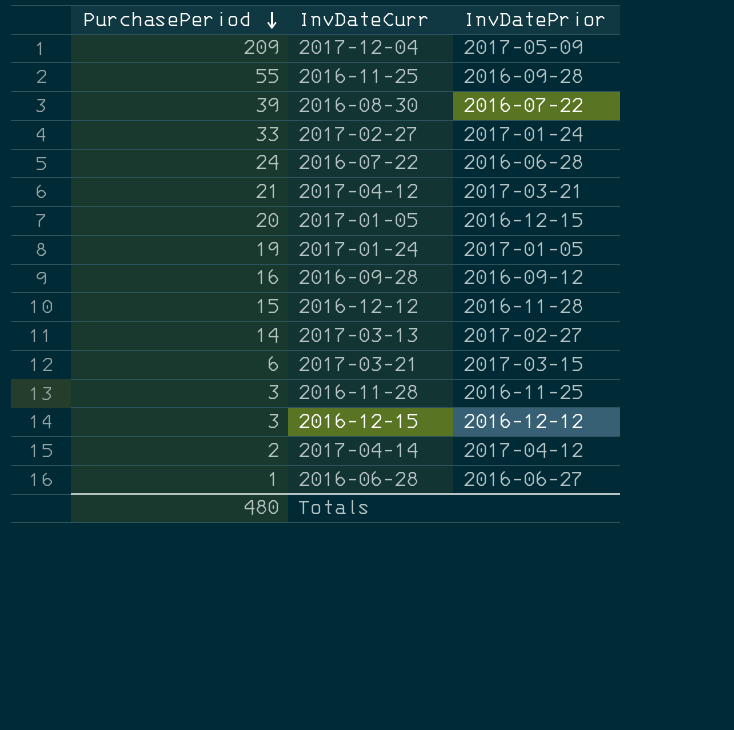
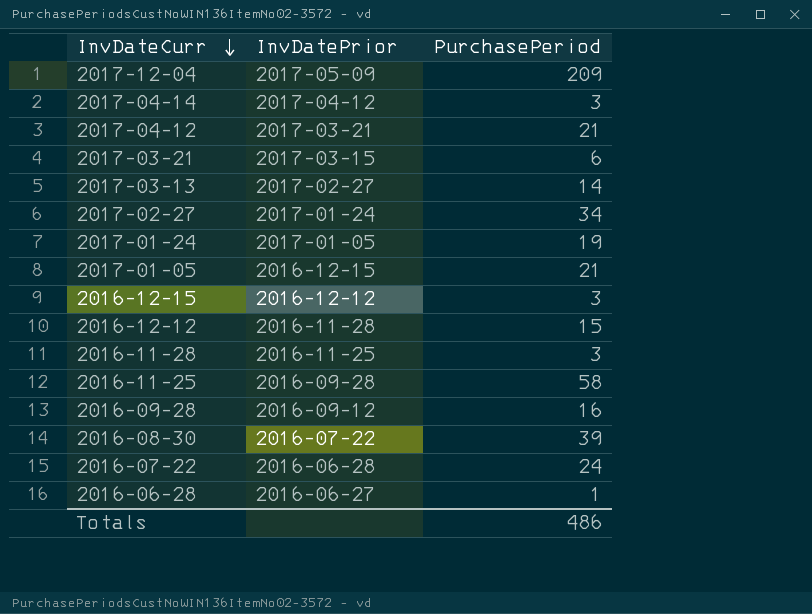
row order: PurchasePeriod descending -> InvDateCurr descending
column PurchasePeriod | position: 1 -> 3
2017-04-14 | PurchasePeriod: 2 -> 3
2017-02-27 | PurchasePeriod: 33 -> 34
2017-01-05 | PurchasePeriod: 20 -> 21
2016-11-25 | PurchasePeriod: 55 -> 58
Totals | PurchasePeriod: 480 -> 486

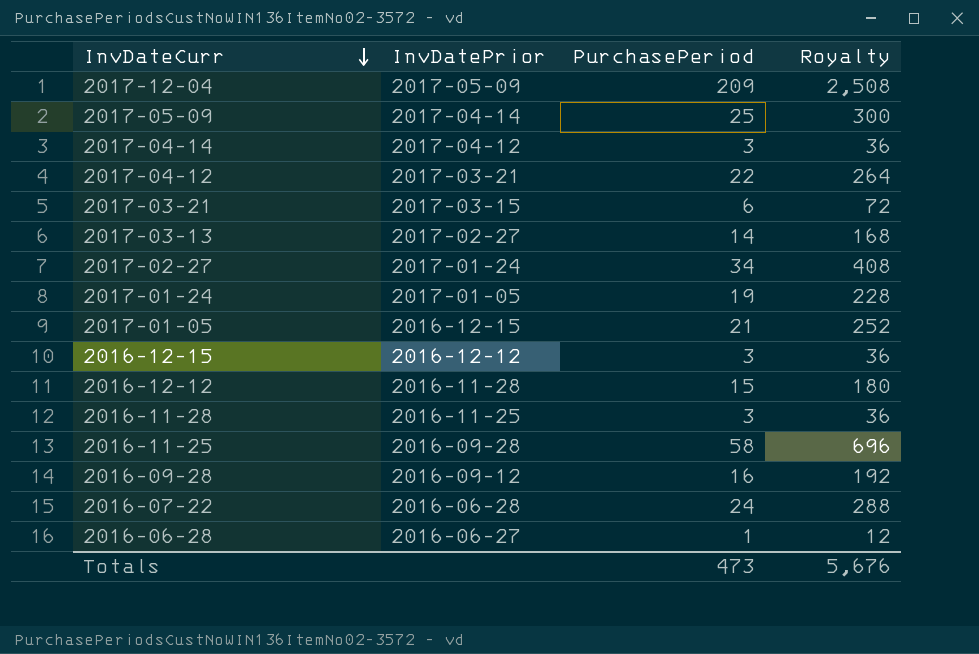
column Royalty | formula: none -> [PurchasePeriod] * 12
row 2016-08-30: 2016-07-22 | 39 -> none
row 2017-05-09: none -> 2017-04-14 | 25 | 300
2017-04-12 | PurchasePeriod: 21 -> 22
Totals | PurchasePeriod: 486 -> 473

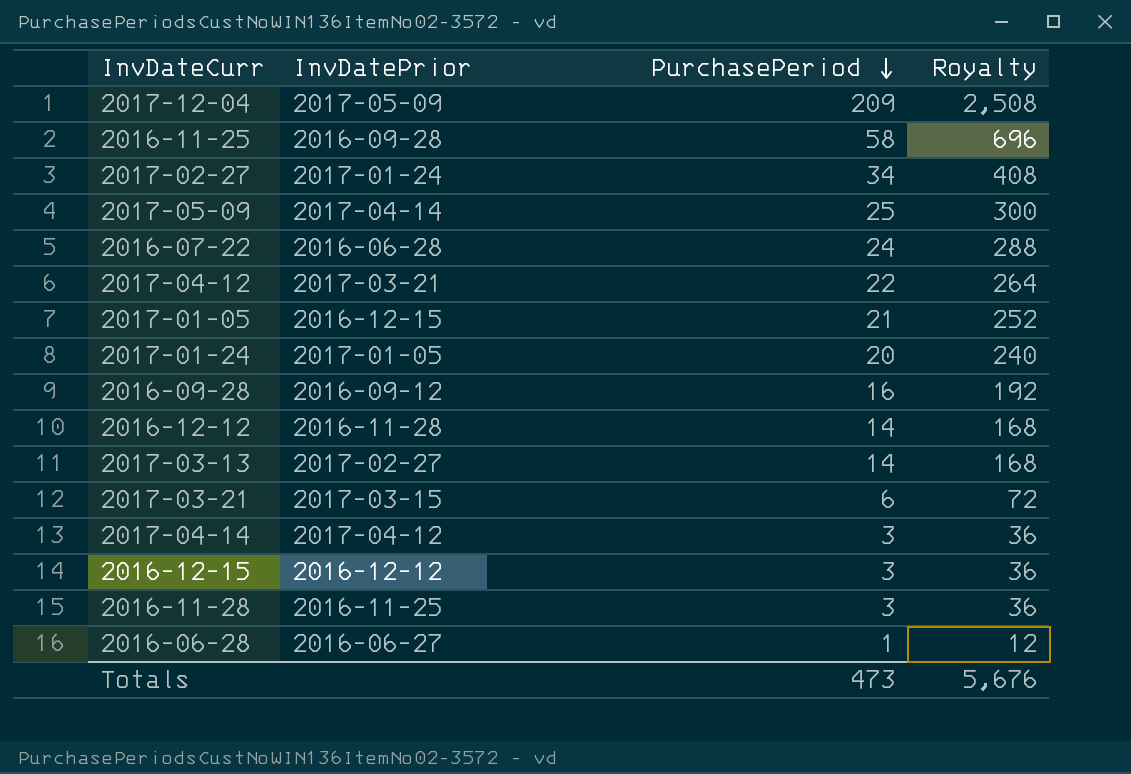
row order: InvDateCurr descending -> PurchasePeriod descending
2017-01-24 | PurchasePeriod: 19 -> 20
2017-01-24 | Royalty: 228 -> 240
2016-12-12 | PurchasePeriod: 15 -> 14
2016-12-12 | Royalty: 180 -> 168

